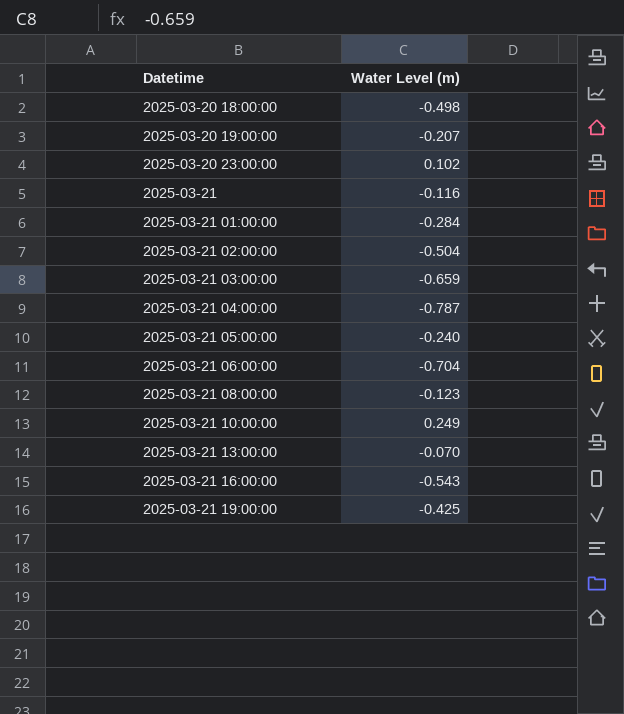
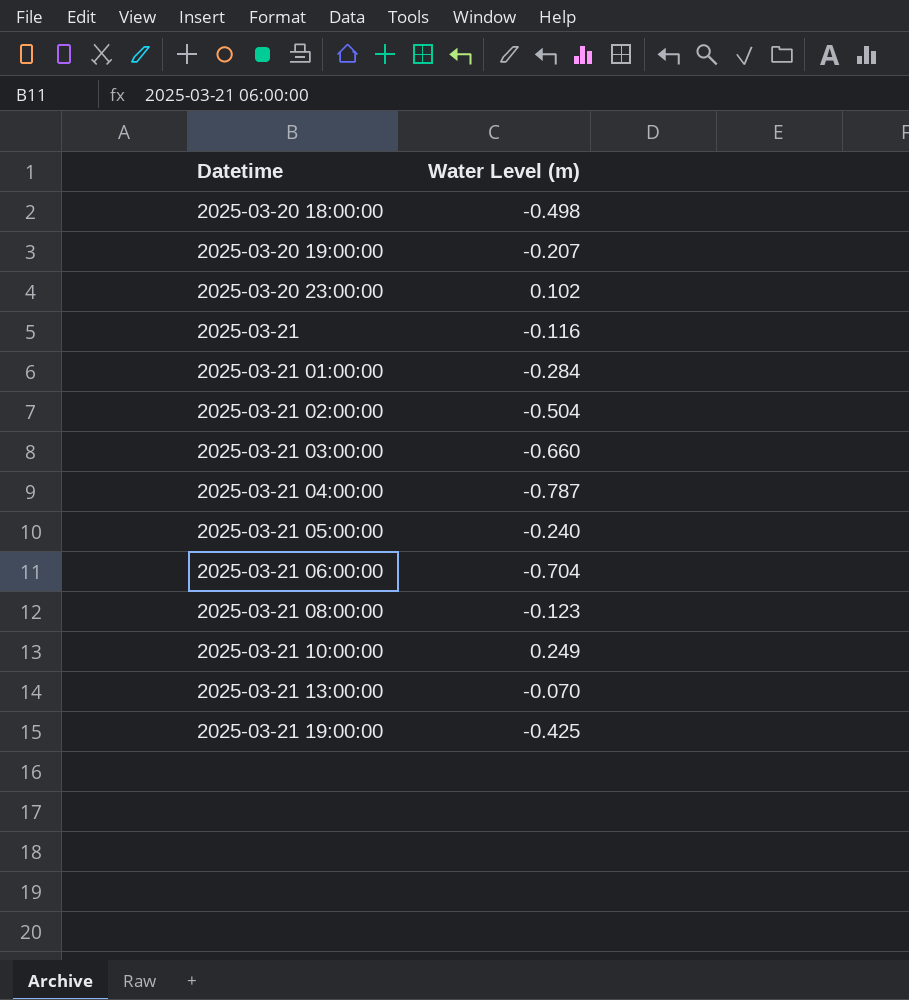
row 2025-03-21 16:00:00: -0.543 -> none
2025-03-21 03:00:00 | Water Level (m): -0.659 -> -0.660

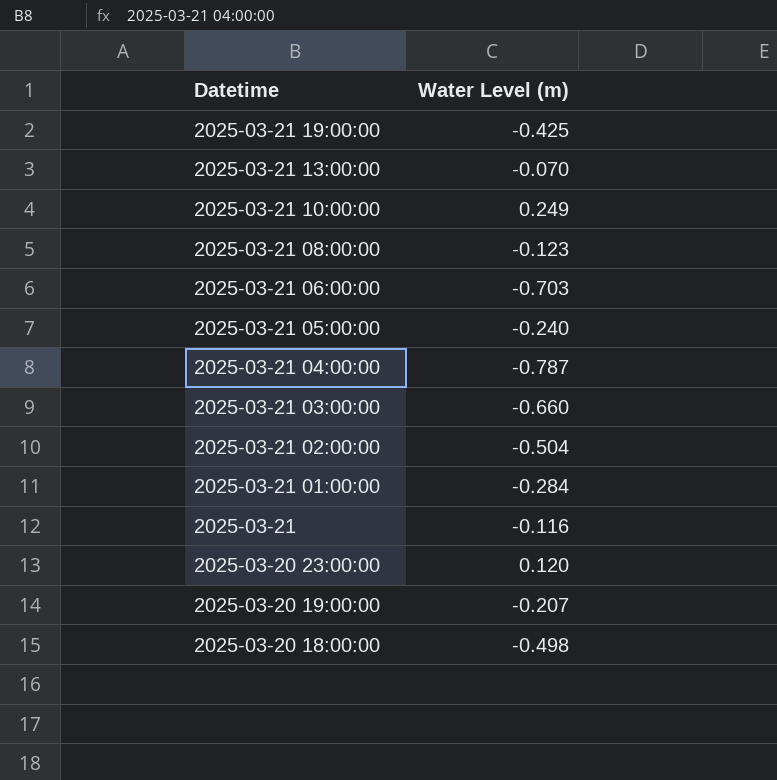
row order: Datetime ascending -> Datetime descending
2025-03-21 06:00:00 | Water Level (m): -0.704 -> -0.703
2025-03-20 23:00:00 | Water Level (m): 0.102 -> 0.120

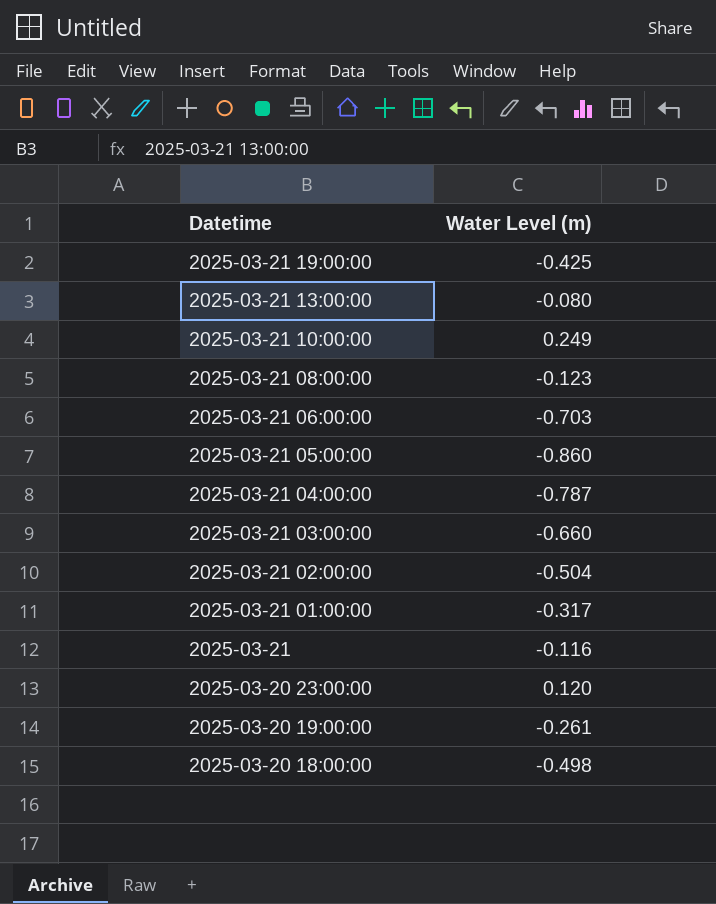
2025-03-21 13:00:00 | Water Level (m): -0.070 -> -0.080
2025-03-21 05:00:00 | Water Level (m): -0.240 -> -0.860
2025-03-21 01:00:00 | Water Level (m): -0.284 -> -0.317
2025-03-20 19:00:00 | Water Level (m): -0.207 -> -0.261

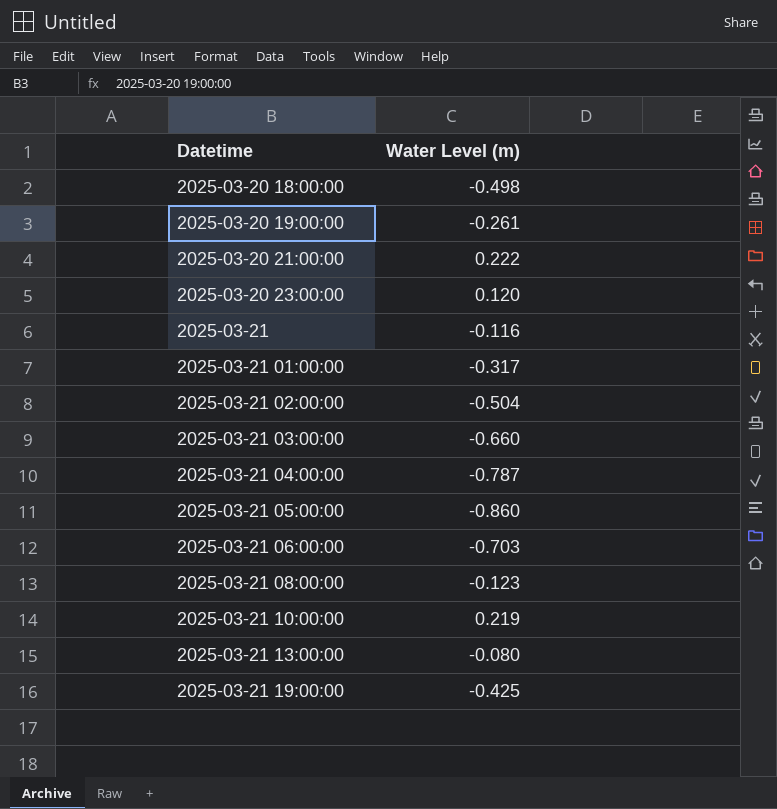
row order: Datetime descending -> Datetime ascending
row 2025-03-20 21:00:00: none -> 0.222
2025-03-21 10:00:00 | Water Level (m): 0.249 -> 0.219

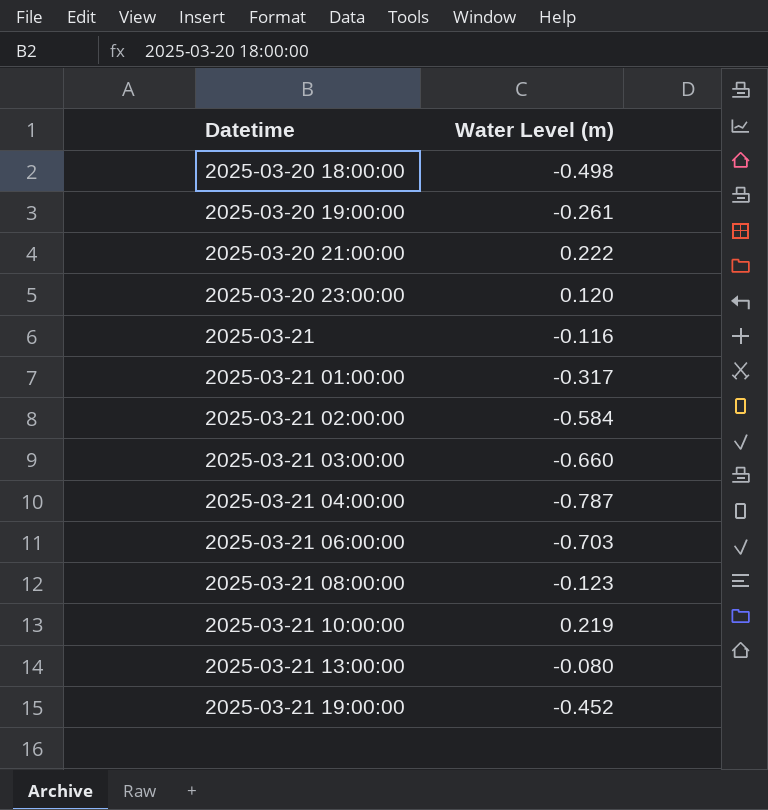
row 2025-03-21 05:00:00: -0.860 -> none
2025-03-21 02:00:00 | Water Level (m): -0.504 -> -0.584
2025-03-21 19:00:00 | Water Level (m): -0.425 -> -0.452

